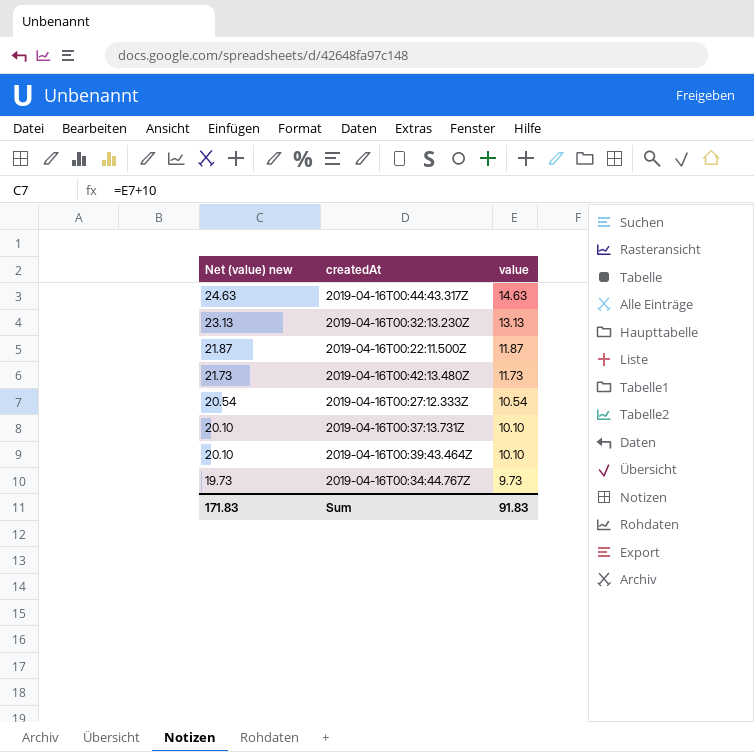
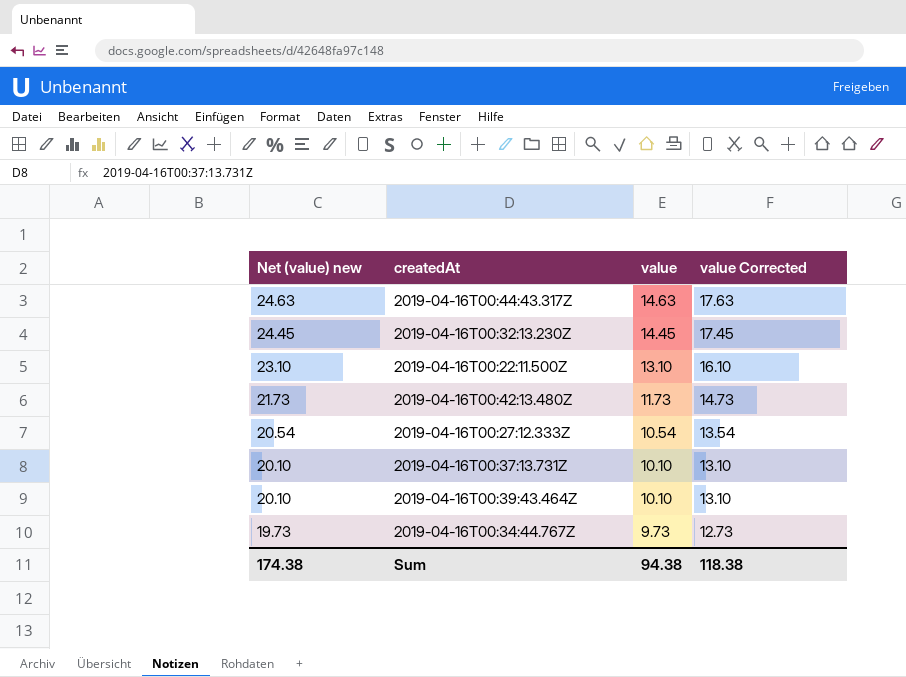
column value Corrected | formula: none -> [value] + 3
2019-04-16T00:32:13.230Z | Net (value) new: 23.13 -> 24.45
2019-04-16T00:32:13.230Z | value: 13.13 -> 14.45
2019-04-16T00:22:11.500Z | Net (value) new: 21.87 -> 23.10
2019-04-16T00:22:11.500Z | value: 11.87 -> 13.10
Sum | Net (value) new: 171.83 -> 174.38
Sum | value: 91.83 -> 94.38

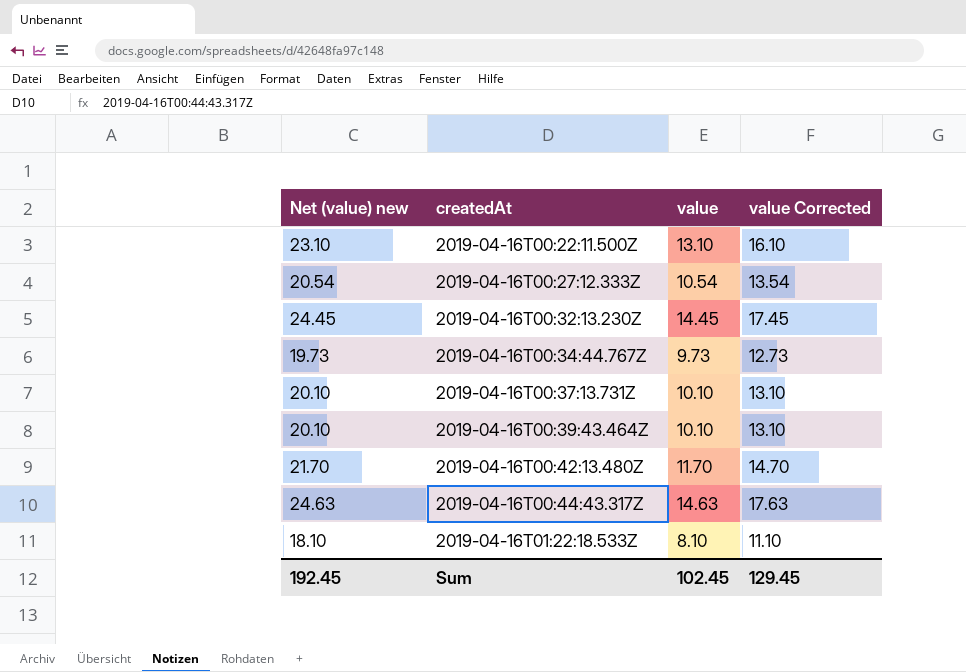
row order: Net (value) new descending -> createdAt ascending
2019-04-16T00:42:13.480Z | Net (value) new: 21.73 -> 21.70
2019-04-16T00:42:13.480Z | value: 11.73 -> 11.70
2019-04-16T00:42:13.480Z | value Corrected: 14.73 -> 14.70
row 2019-04-16T01:22:18.533Z: none -> 18.10 | 8.10 | 11.10
Sum | Net (value) new: 174.38 -> 192.45
Sum | value: 94.38 -> 102.45
Sum | value Corrected: 118.38 -> 129.45

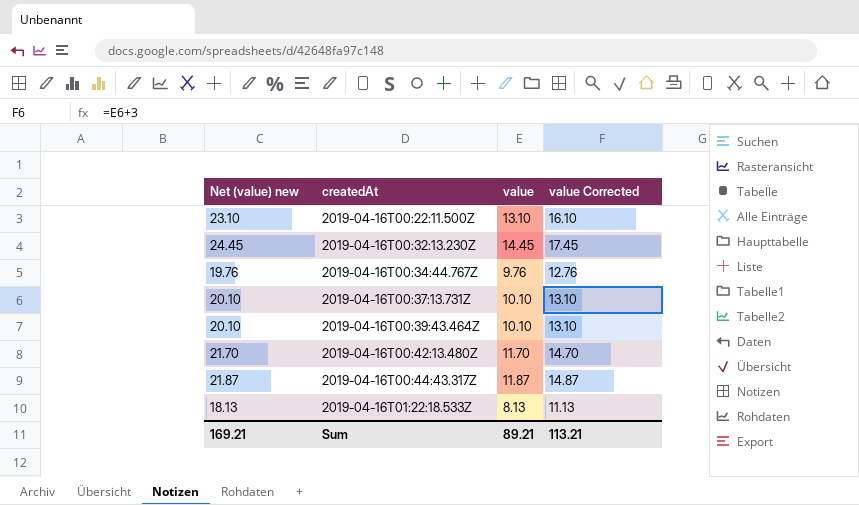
row 2019-04-16T00:27:12.333Z: 20.54 | 10.54 | 13.54 -> none
2019-04-16T00:34:44.767Z | Net (value) new: 19.73 -> 19.76
2019-04-16T00:34:44.767Z | value: 9.73 -> 9.76
2019-04-16T00:34:44.767Z | value Corrected: 12.73 -> 12.76
2019-04-16T00:44:43.317Z | Net (value) new: 24.63 -> 21.87
2019-04-16T00:44:43.317Z | value: 14.63 -> 11.87
2019-04-16T00:44:43.317Z | value Corrected: 17.63 -> 14.87
2019-04-16T01:22:18.533Z | Net (value) new: 18.10 -> 18.13
2019-04-16T01:22:18.533Z | value: 8.10 -> 8.13
2019-04-16T01:22:18.533Z | value Corrected: 11.10 -> 11.13
Sum | Net (value) new: 192.45 -> 169.21
Sum | value: 102.45 -> 89.21
Sum | value Corrected: 129.45 -> 113.21

